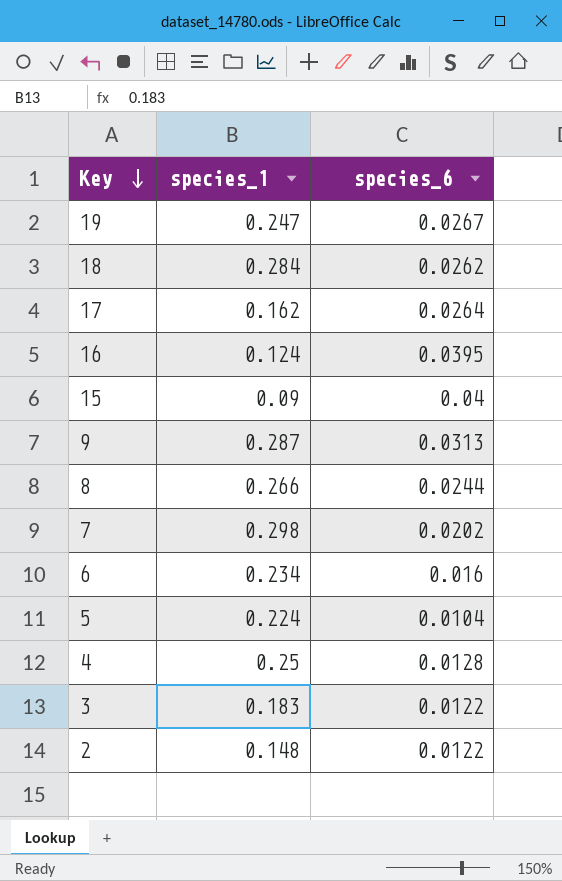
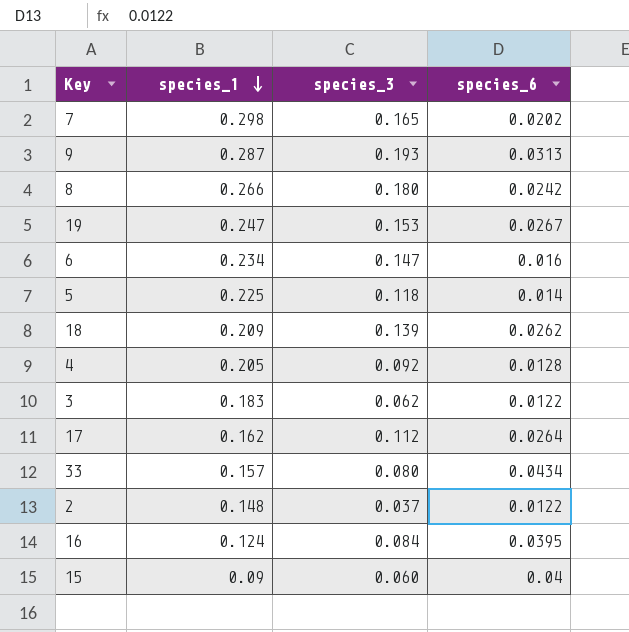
row order: Key descending -> species_1 descending
column species_3 | position: none -> 3
8 | species_6: 0.0244 -> 0.0242
5 | species_1: 0.224 -> 0.225
5 | species_6: 0.0104 -> 0.014
18 | species_1: 0.284 -> 0.209
4 | species_1: 0.25 -> 0.205
row 33: none -> 0.157 | 0.080 | 0.0434

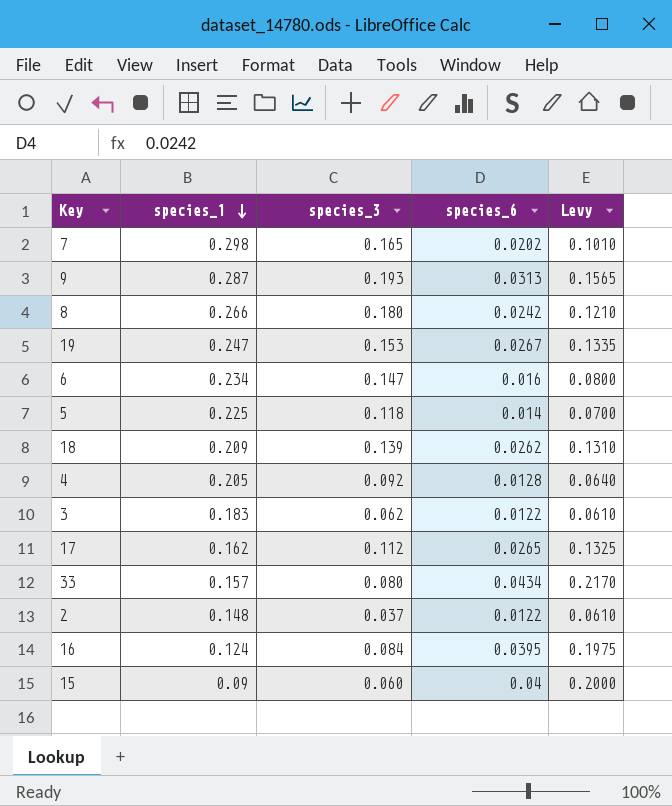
column Levy | formula: none -> [species_6] * 5
17 | species_6: 0.0264 -> 0.0265

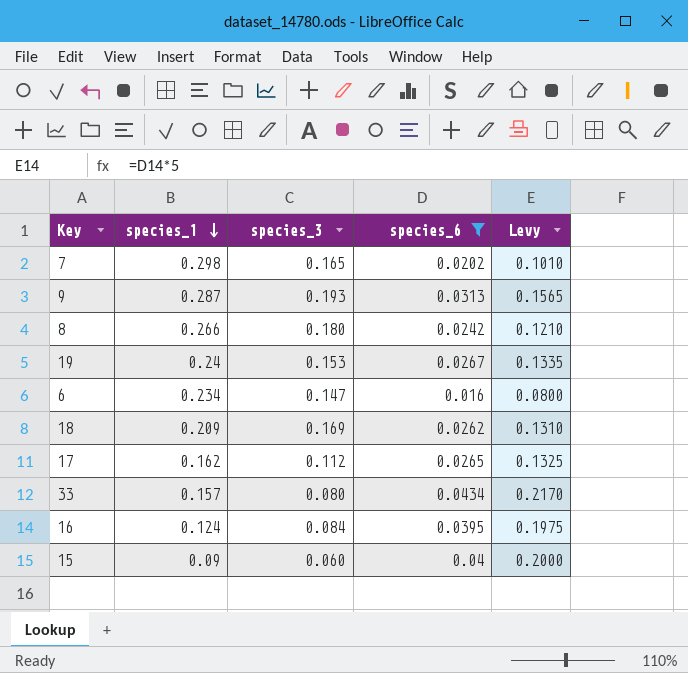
filter: none -> species_6 >= 0.016
19 | species_1: 0.247 -> 0.24
18 | species_3: 0.139 -> 0.169

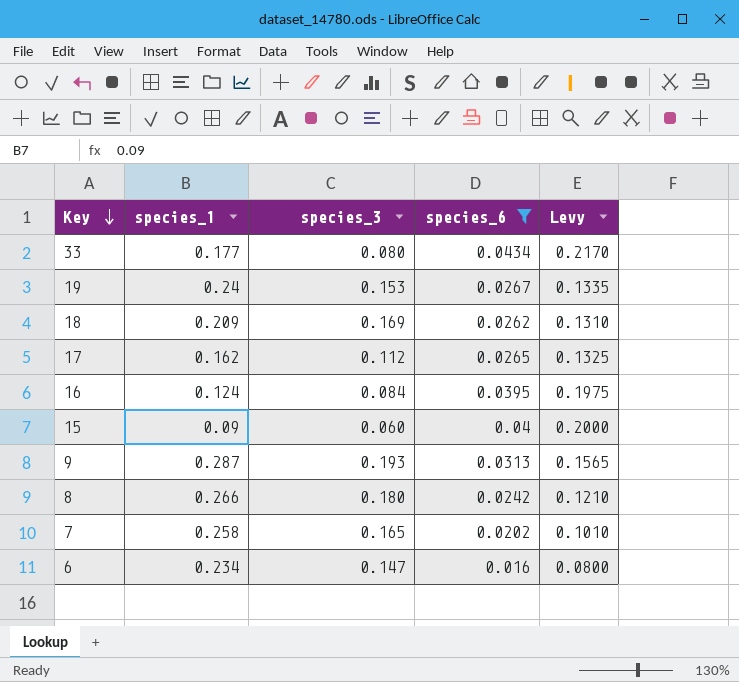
row order: species_1 descending -> Key descending
33 | species_1: 0.157 -> 0.177
7 | species_1: 0.298 -> 0.258

